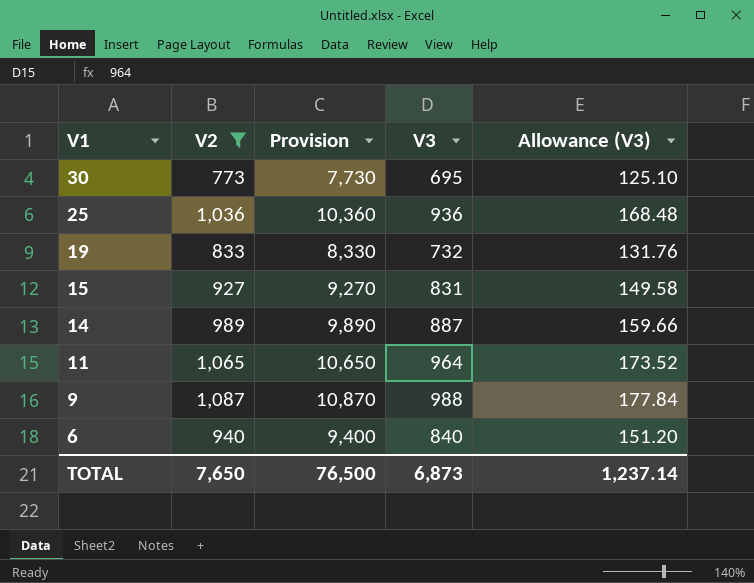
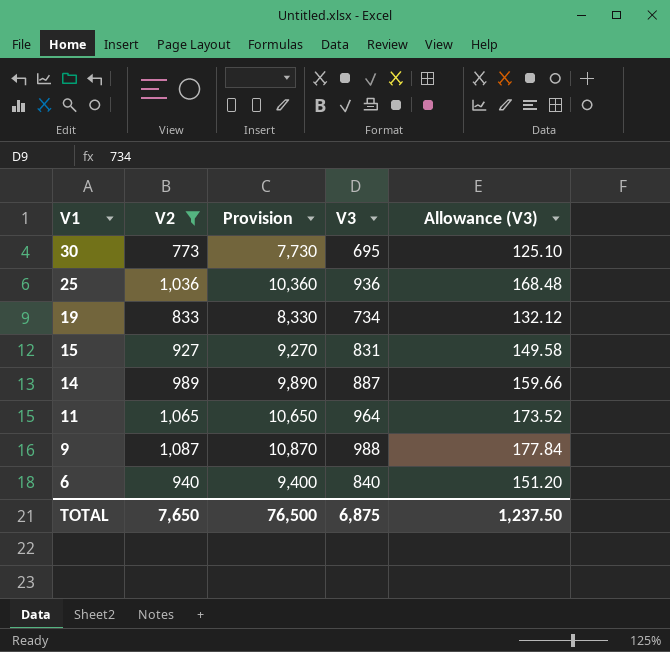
19 | V3: 732 -> 734
19 | Allowance (V3): 131.76 -> 132.12
TOTAL | V3: 6,873 -> 6,875
TOTAL | Allowance (V3): 1,237.14 -> 1,237.50

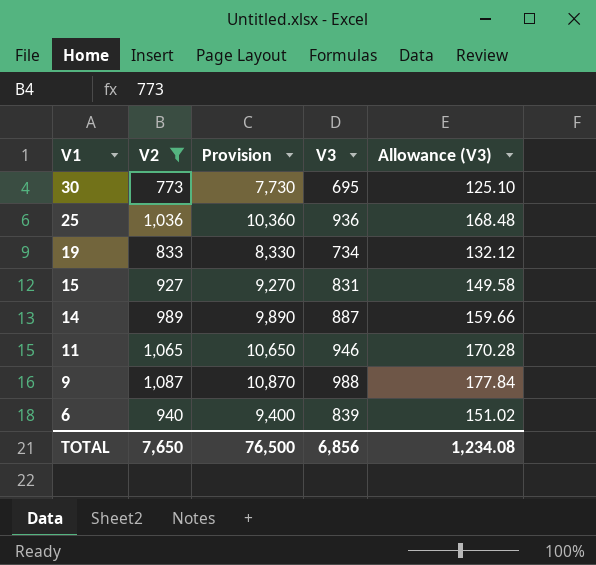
11 | V3: 964 -> 946
11 | Allowance (V3): 173.52 -> 170.28
6 | V3: 840 -> 839
6 | Allowance (V3): 151.20 -> 151.02
TOTAL | V3: 6,875 -> 6,856
TOTAL | Allowance (V3): 1,237.50 -> 1,234.08

